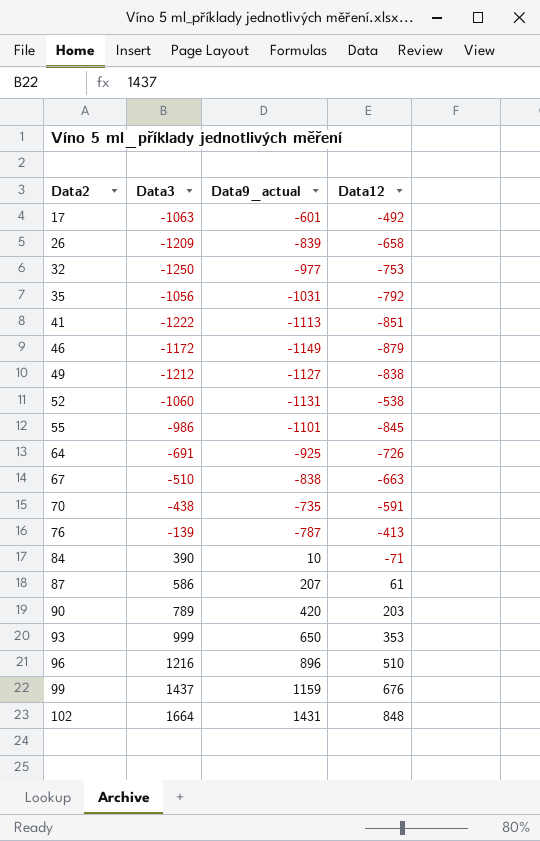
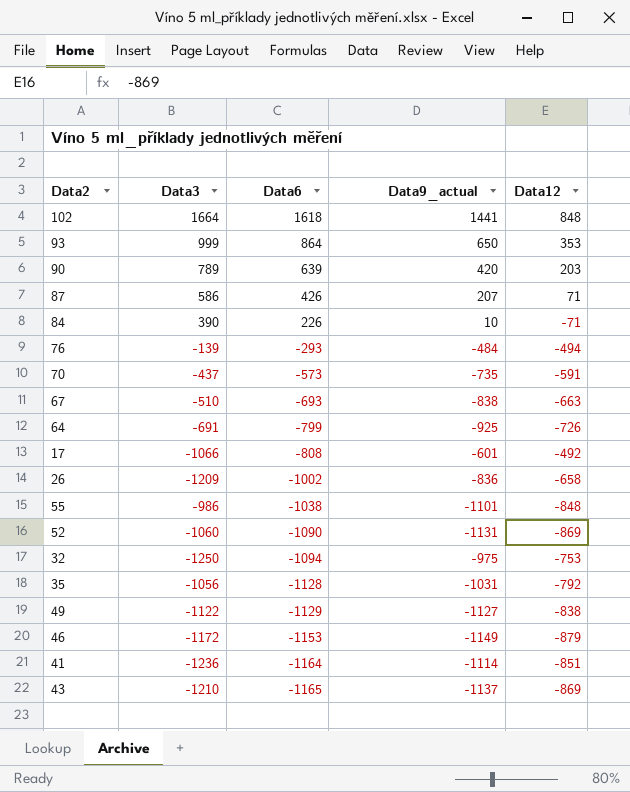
row order: Data2 ascending -> Data6 descending
column Data6 | position: none -> 3
row 96: 1216 | 896 | 510 -> none
row 99: 1437 | 1159 | 676 -> none
102 | Data9_actual: 1431 -> 1441
87 | Data12: 61 -> 71
76 | Data9_actual: -787 -> -484
76 | Data12: -413 -> -494
70 | Data3: -438 -> -437
17 | Data3: -1063 -> -1066
26 | Data9_actual: -839 -> -836
55 | Data12: -845 -> -848
52 | Data12: -538 -> -869
32 | Data9_actual: -977 -> -975
49 | Data3: -1212 -> -1122
41 | Data3: -1222 -> -1236
41 | Data9_actual: -1113 -> -1114
row 43: none -> -1210 | -1165 | -1137 | -869

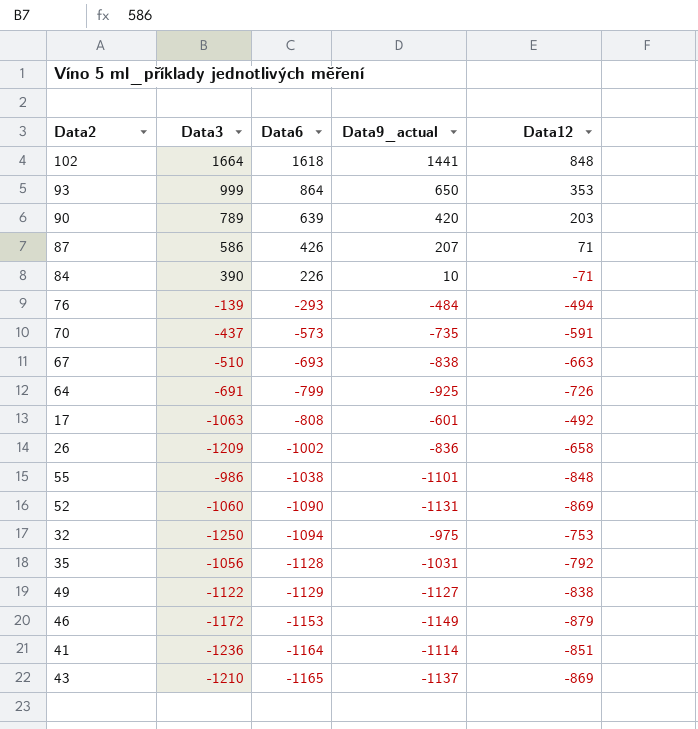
17 | Data3: -1066 -> -1063

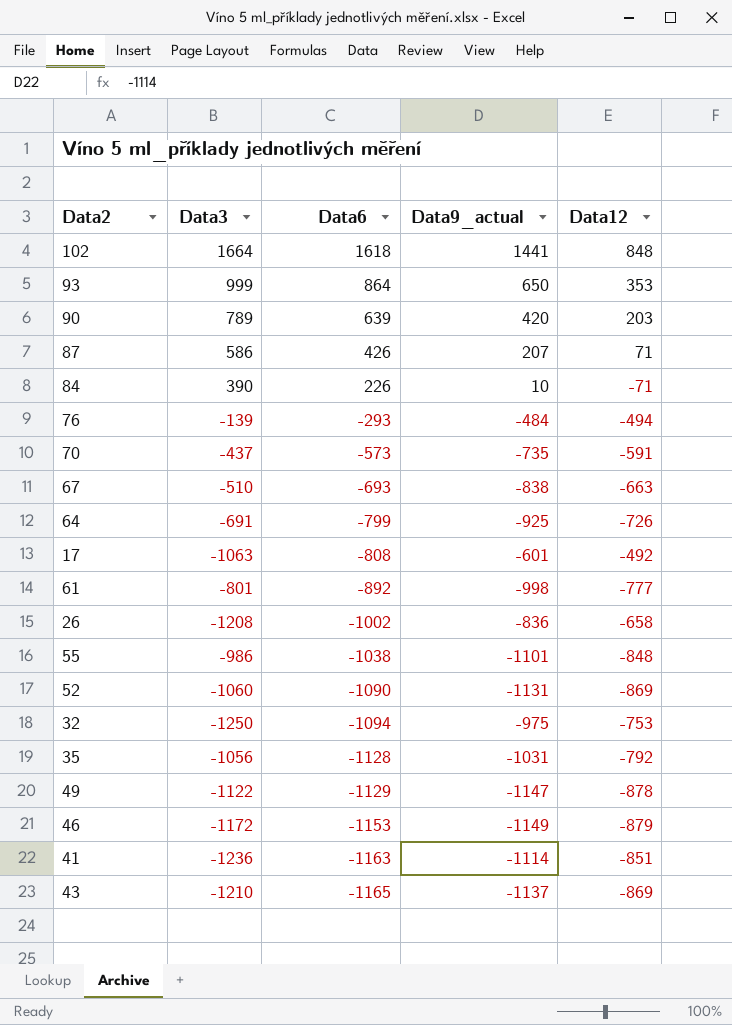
row 61: none -> -801 | -892 | -998 | -777
26 | Data3: -1209 -> -1208
49 | Data9_actual: -1127 -> -1147
49 | Data12: -838 -> -878
41 | Data6: -1164 -> -1163

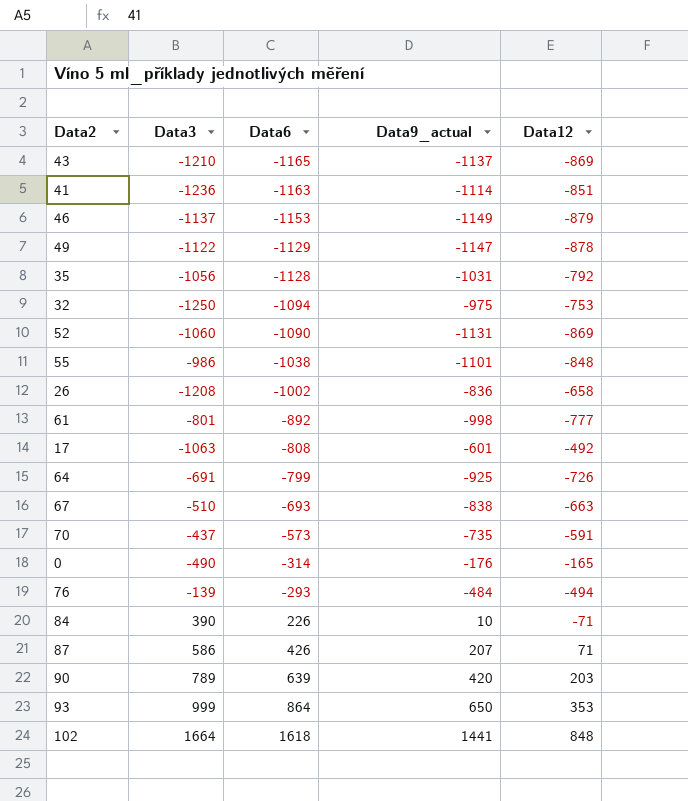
row order: Data6 descending -> Data6 ascending
46 | Data3: -1172 -> -1137
row 0: none -> -490 | -314 | -176 | -165

